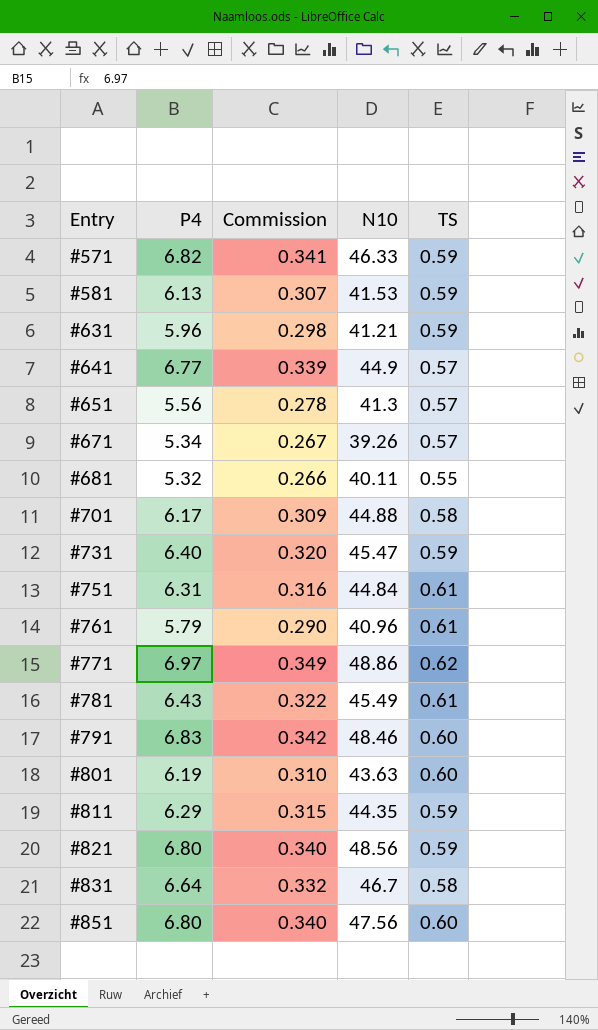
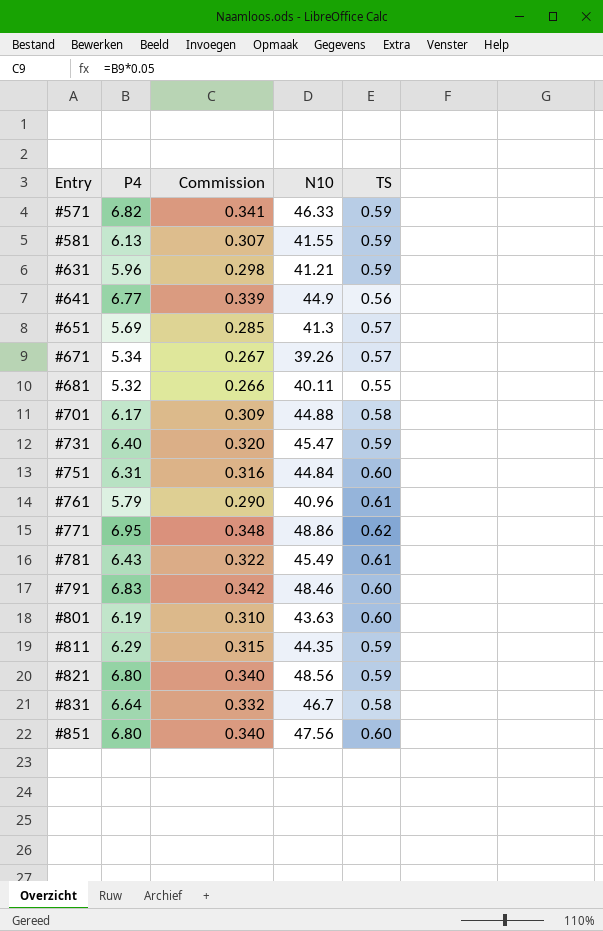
#581 | N10: 41.53 -> 41.55
#641 | TS: 0.57 -> 0.56
#651 | P4: 5.56 -> 5.69
#651 | Commission: 0.278 -> 0.285
#751 | TS: 0.61 -> 0.60
#771 | P4: 6.97 -> 6.95
#771 | Commission: 0.349 -> 0.348

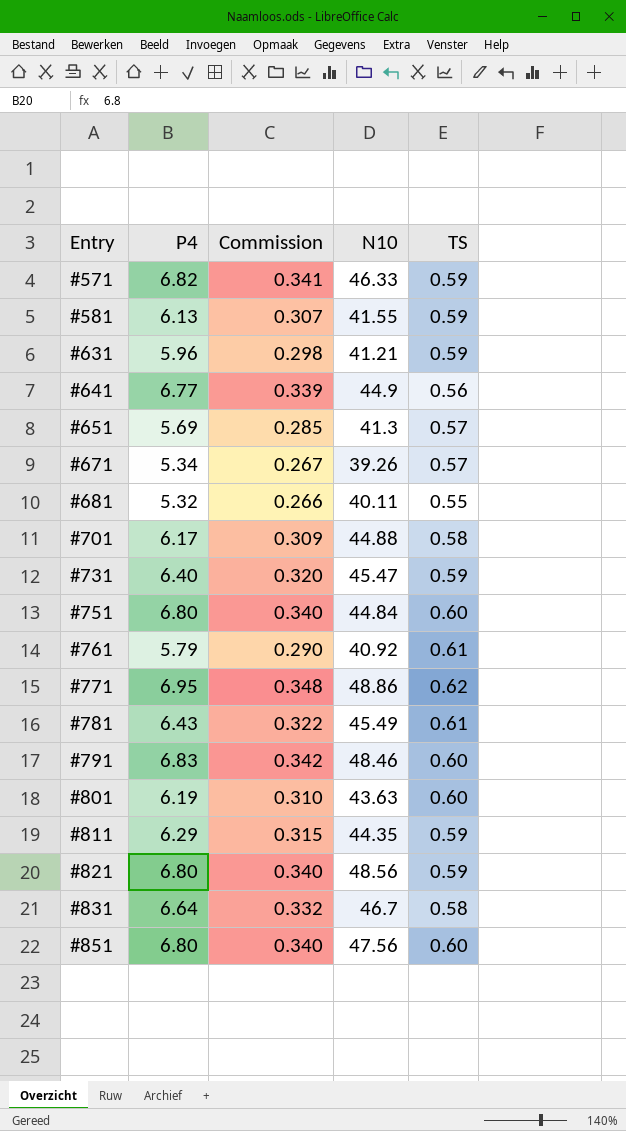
#751 | P4: 6.31 -> 6.80
#751 | Commission: 0.316 -> 0.340
#761 | N10: 40.96 -> 40.92

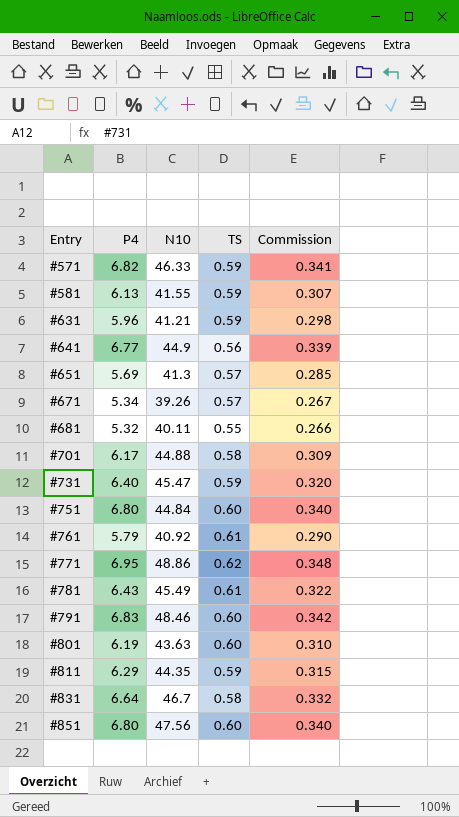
column Commission | position: 3 -> 5
row #821: 6.80 | 0.340 | 48.56 | 0.59 -> none

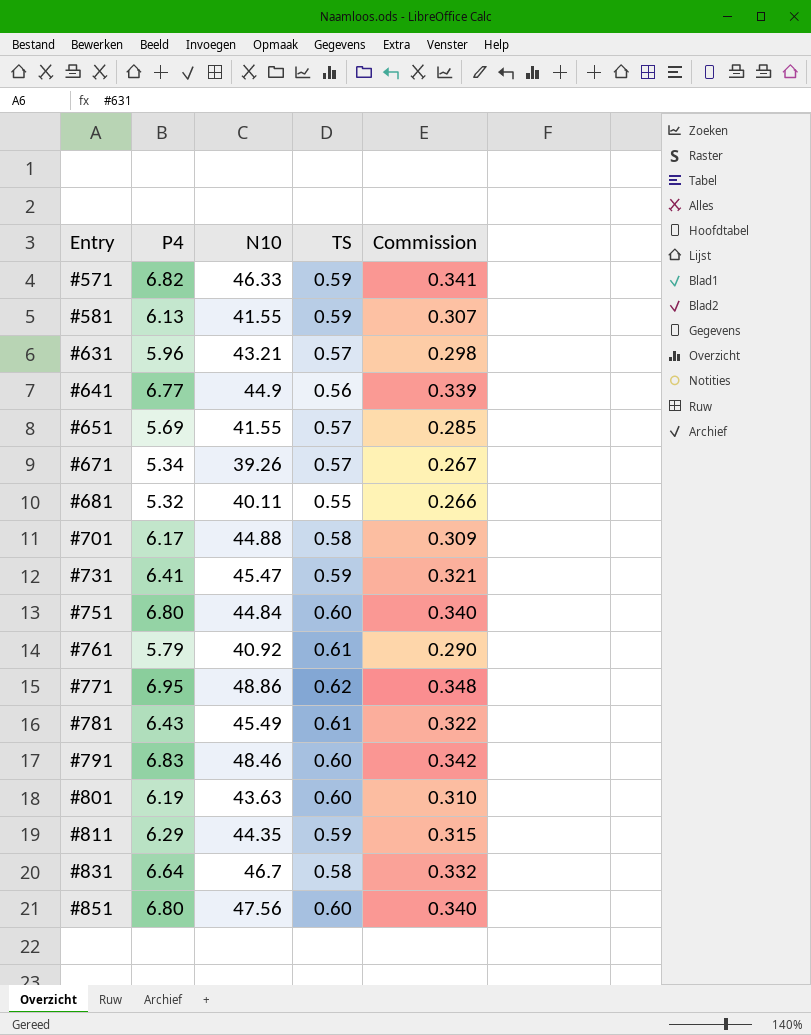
#631 | N10: 41.21 -> 43.21
#631 | TS: 0.59 -> 0.57
#651 | N10: 41.3 -> 41.55
#731 | P4: 6.40 -> 6.41
#731 | Commission: 0.320 -> 0.321

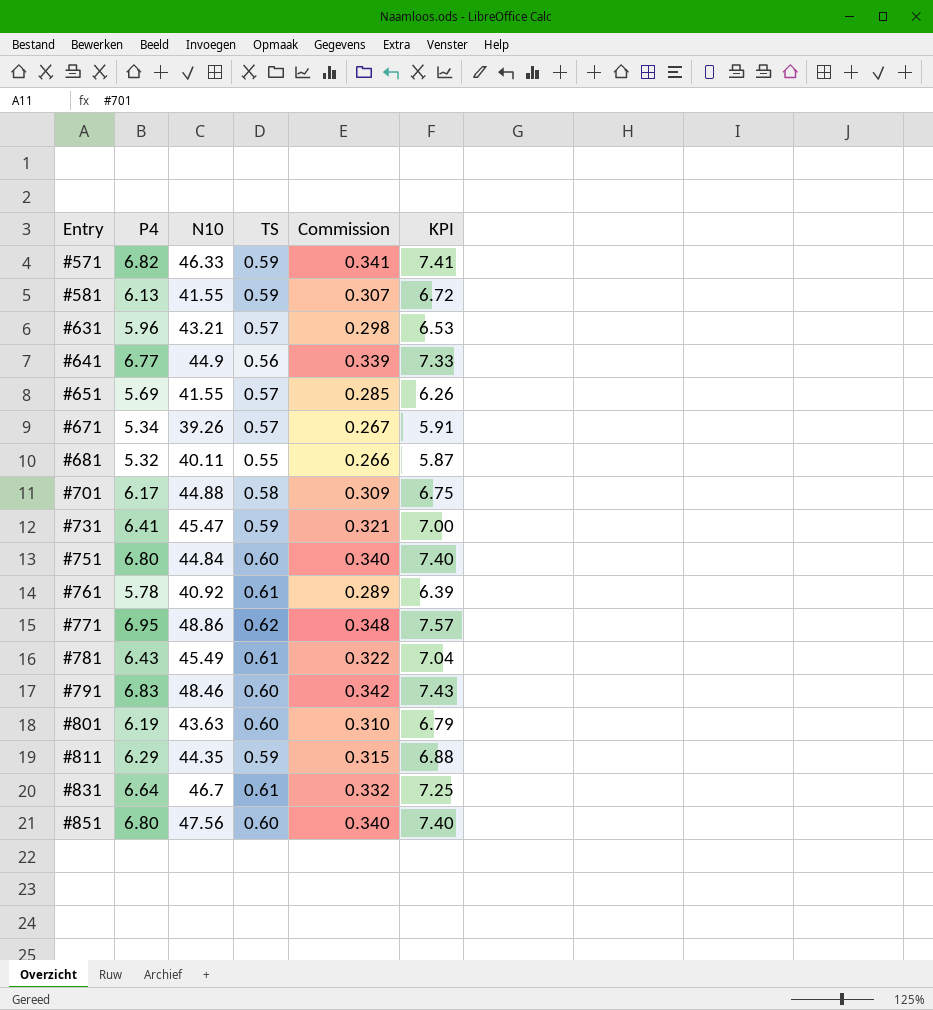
column KPI | formula: none -> [P4] + [TS]
#761 | P4: 5.79 -> 5.78
#761 | Commission: 0.290 -> 0.289
#831 | TS: 0.58 -> 0.61

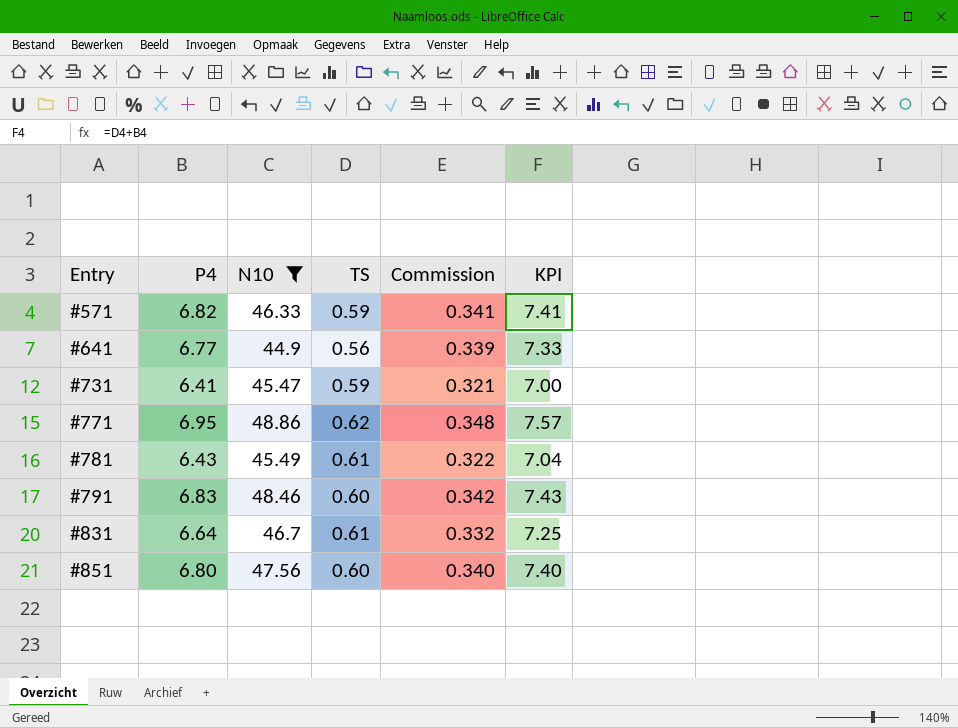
filter: none -> N10 >= 44.9

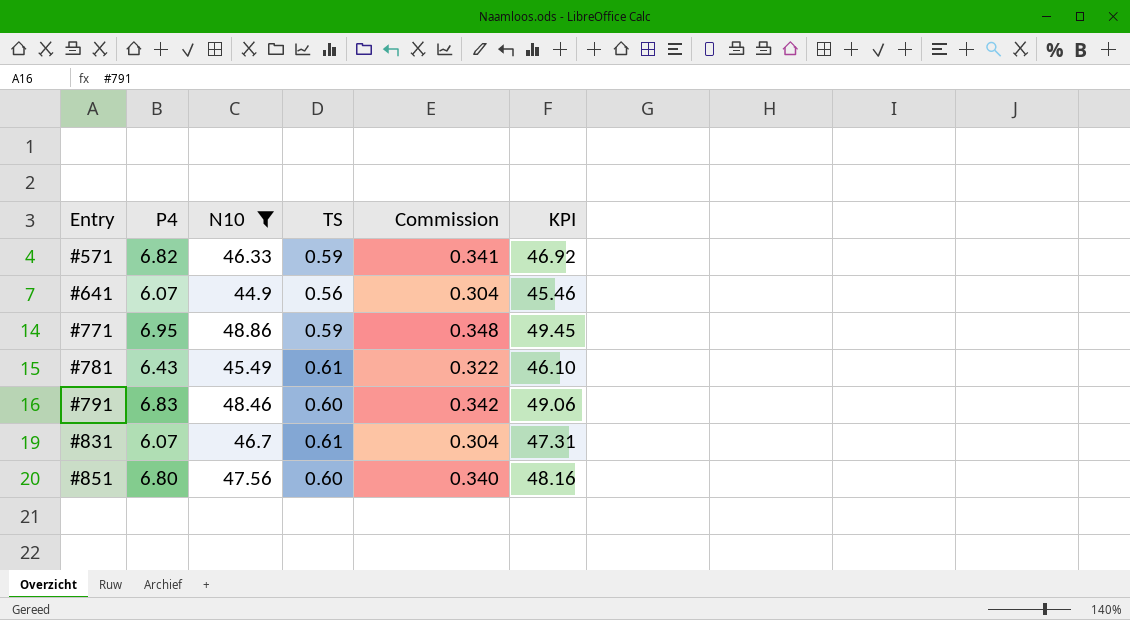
column KPI | formula: [P4] + [TS] -> [N10] + [TS]
row #731: 6.41 | 45.47 | 0.59 | 0.321 | 7.00 -> none
#641 | P4: 6.77 -> 6.07
#641 | Commission: 0.339 -> 0.304
#771 | TS: 0.62 -> 0.59
#831 | P4: 6.64 -> 6.07
#831 | Commission: 0.332 -> 0.304

